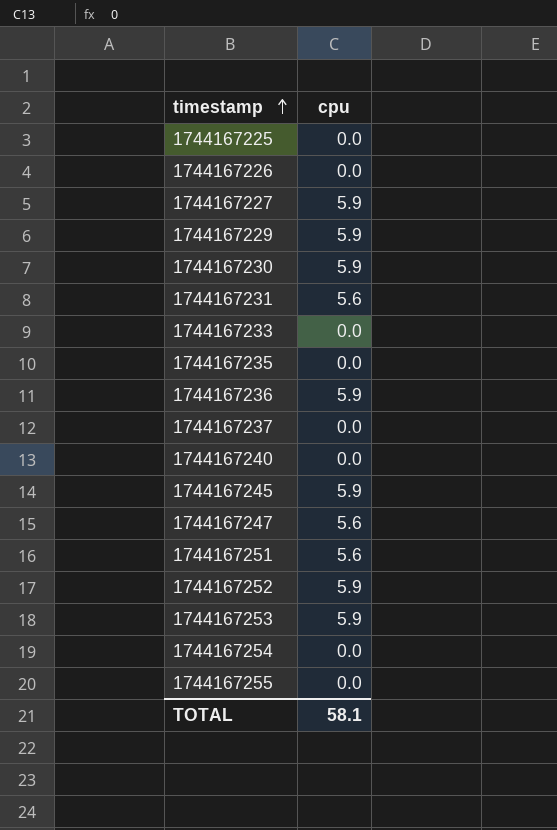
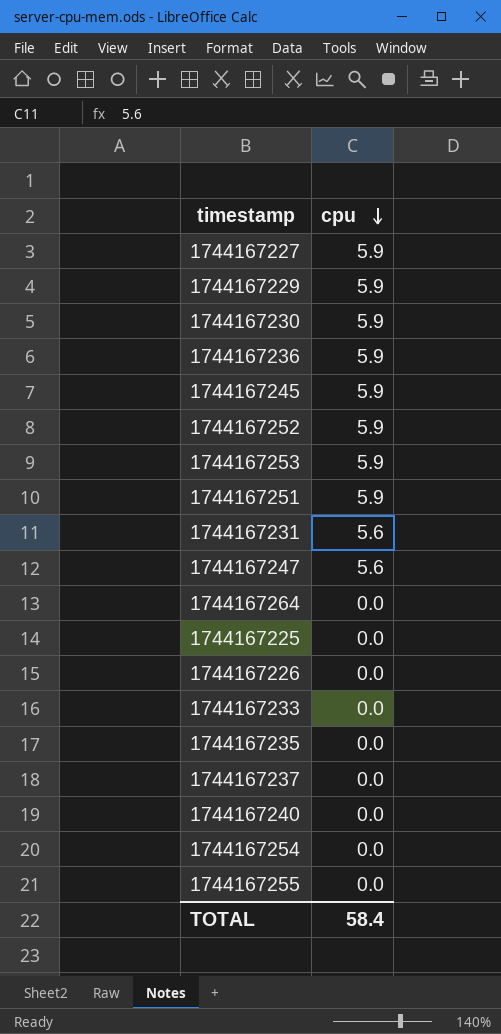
row order: timestamp ascending -> cpu descending
1744167251 | cpu: 5.6 -> 5.9
row 1744167264: none -> 0.0
TOTAL | cpu: 58.1 -> 58.4

